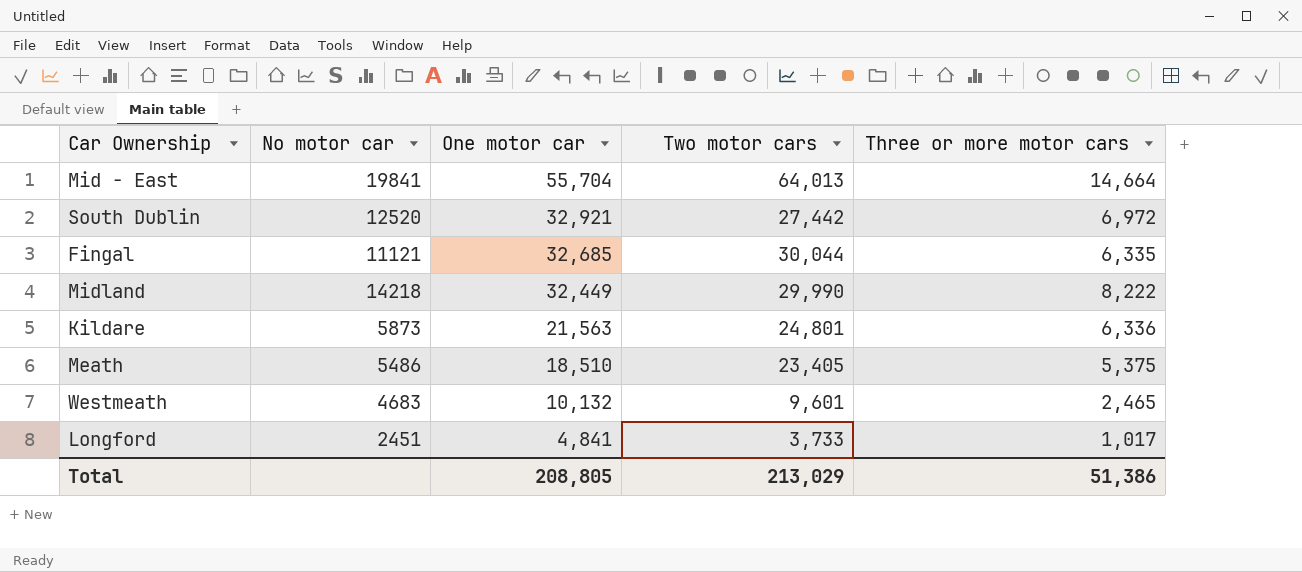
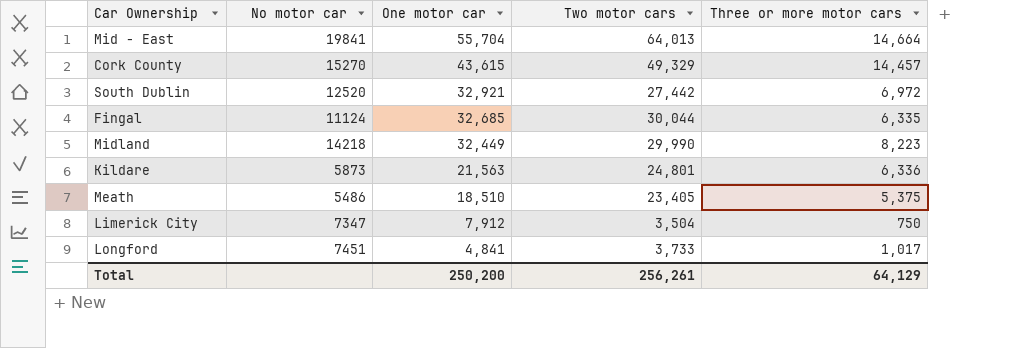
row Westmeath: 4683 | 10,132 | 9,601 | 2,465 -> none
row Cork County: none -> 15270 | 43,615 | 49,329 | 14,457
Fingal | No motor car: 11121 -> 11124
Midland | Three or more motor cars: 8,222 -> 8,223
row Limerick City: none -> 7347 | 7,912 | 3,504 | 750
Longford | No motor car: 2451 -> 7451
Total | One motor car: 208,805 -> 250,200
Total | Two motor cars: 213,029 -> 256,261
Total | Three or more motor cars: 51,386 -> 64,129

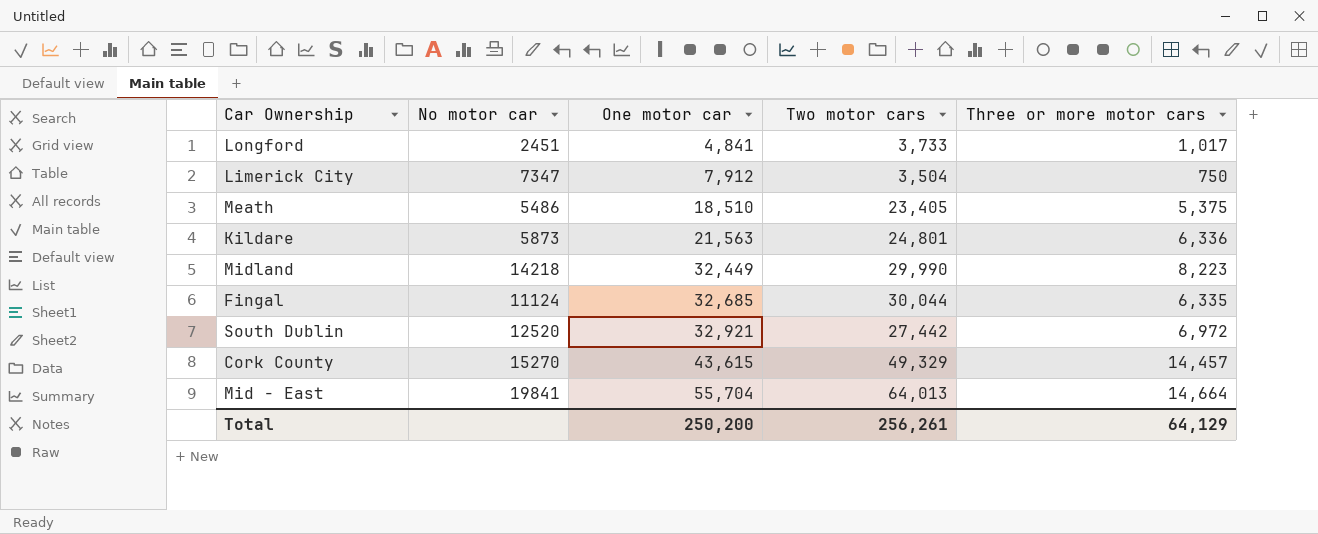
row order: One motor car descending -> One motor car ascending
Longford | No motor car: 7451 -> 2451

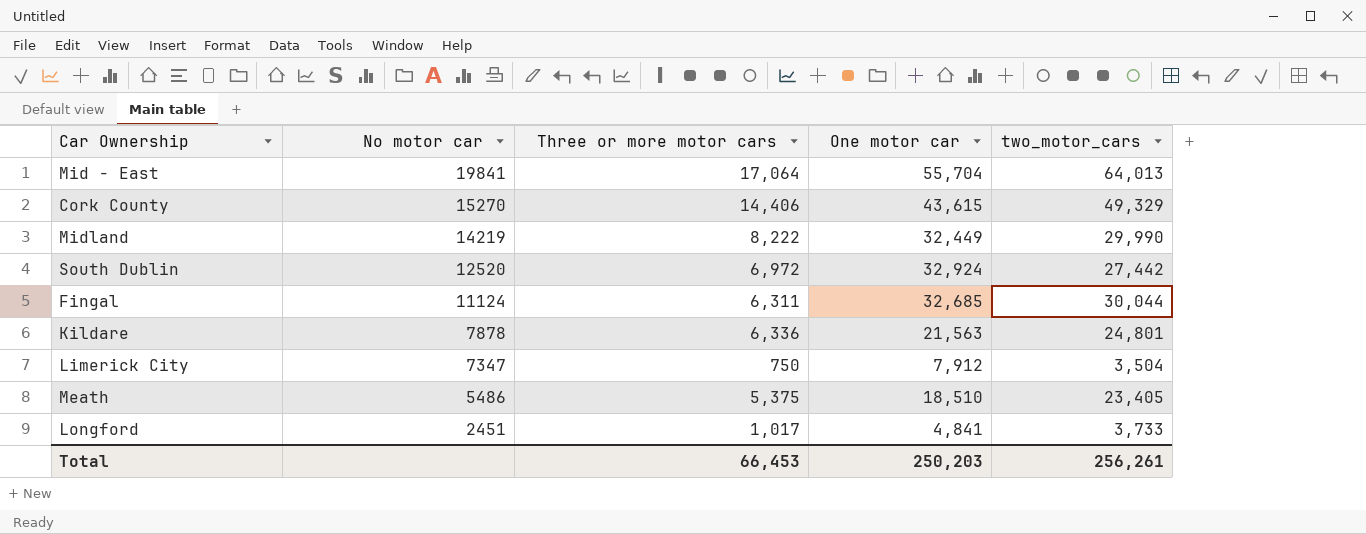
row order: One motor car ascending -> No motor car descending
column Three or more motor cars | position: 5 -> 3
column name: Two motor cars -> two_motor_cars
Mid - East | Three or more motor cars: 14,664 -> 17,064
Cork County | Three or more motor cars: 14,457 -> 14,406
Midland | No motor car: 14218 -> 14219
Midland | Three or more motor cars: 8,223 -> 8,222
South Dublin | One motor car: 32,921 -> 32,924
Fingal | Three or more motor cars: 6,335 -> 6,311
Kildare | No motor car: 5873 -> 7878
Total | Three or more motor cars: 64,129 -> 66,453
Total | One motor car: 250,200 -> 250,203

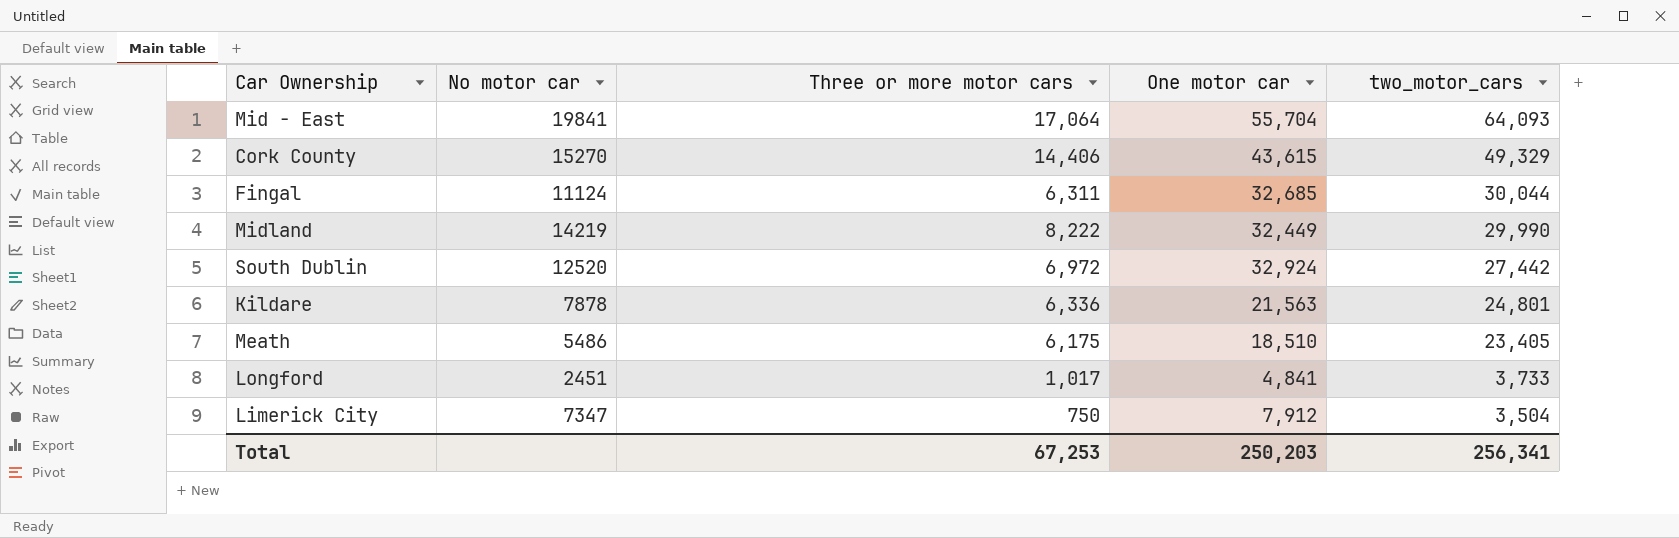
row order: No motor car descending -> two_motor_cars descending
Mid - East | two_motor_cars: 64,013 -> 64,093
Meath | Three or more motor cars: 5,375 -> 6,175
Total | Three or more motor cars: 66,453 -> 67,253
Total | two_motor_cars: 256,261 -> 256,341

